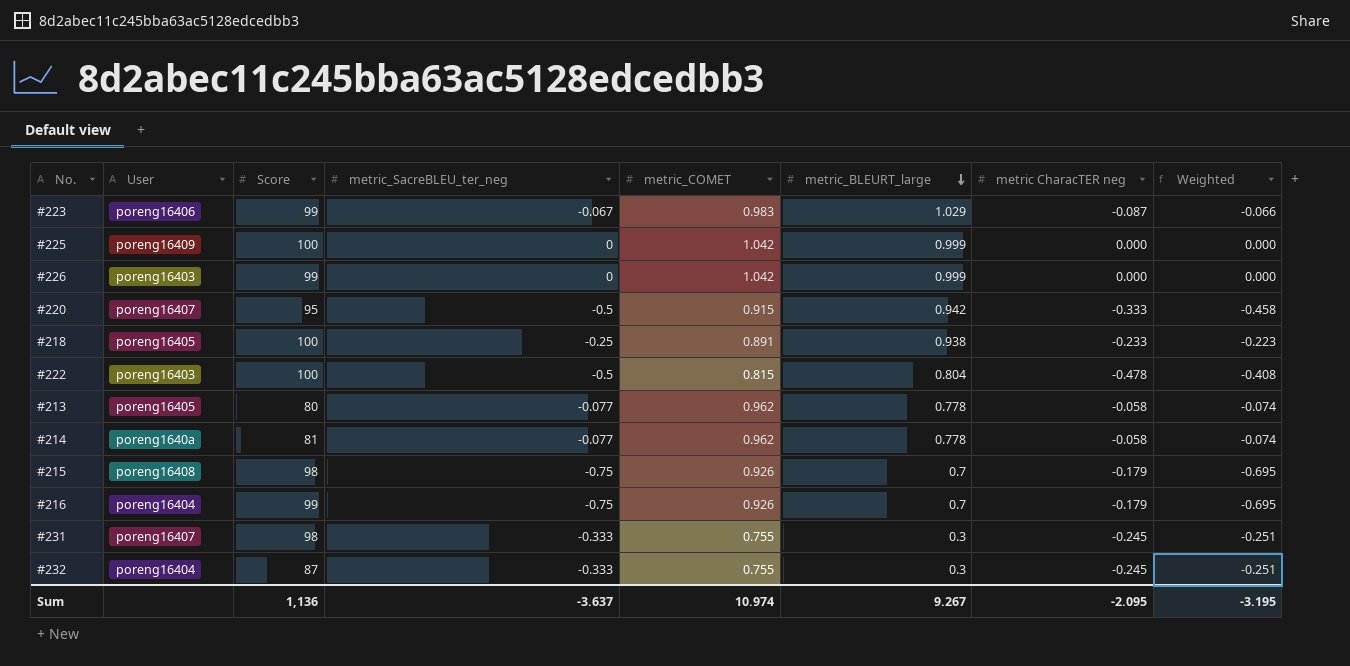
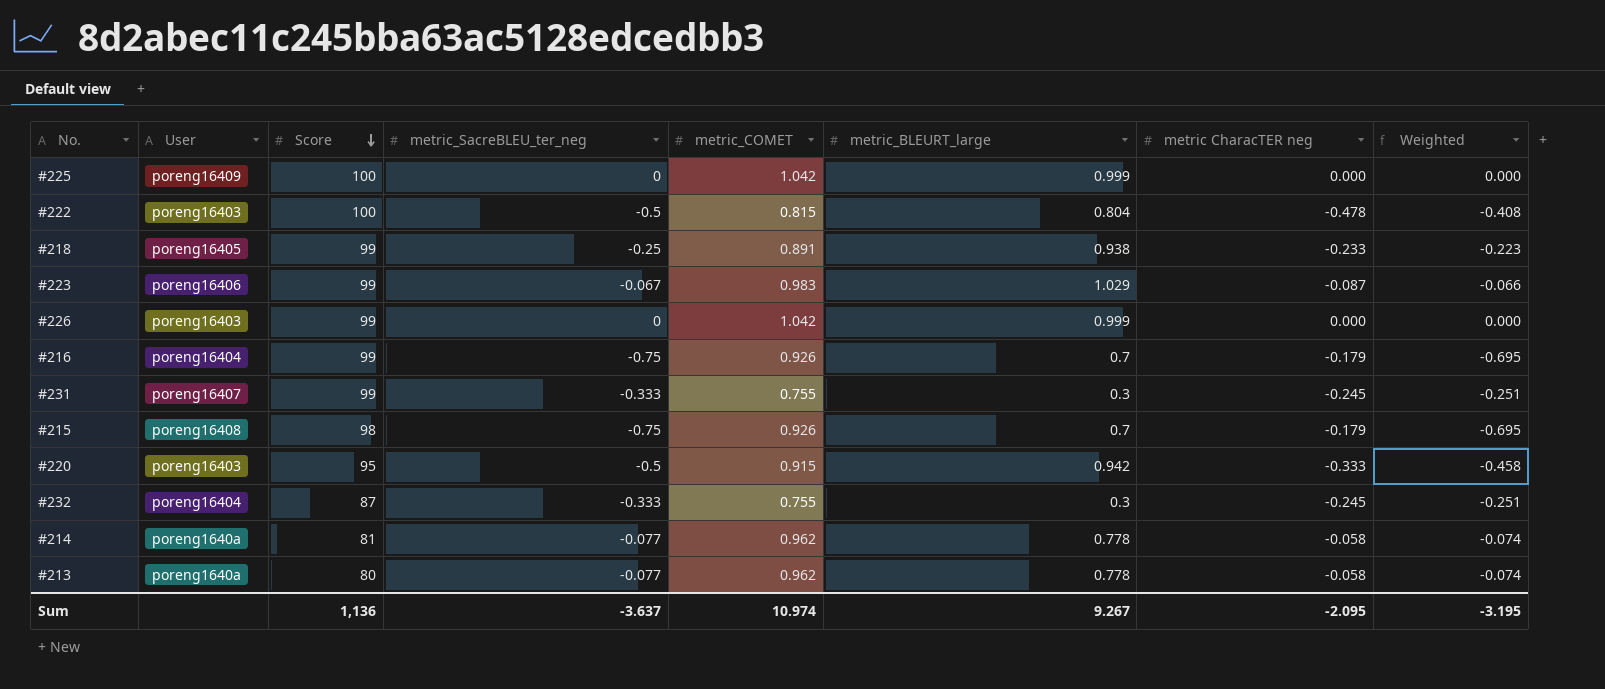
row order: metric_BLEURT_large descending -> Score descending
#218 | Score: 100 -> 99
#231 | Score: 98 -> 99
#220 | User: poreng16407 -> poreng16403
#213 | User: poreng16405 -> poreng1640a

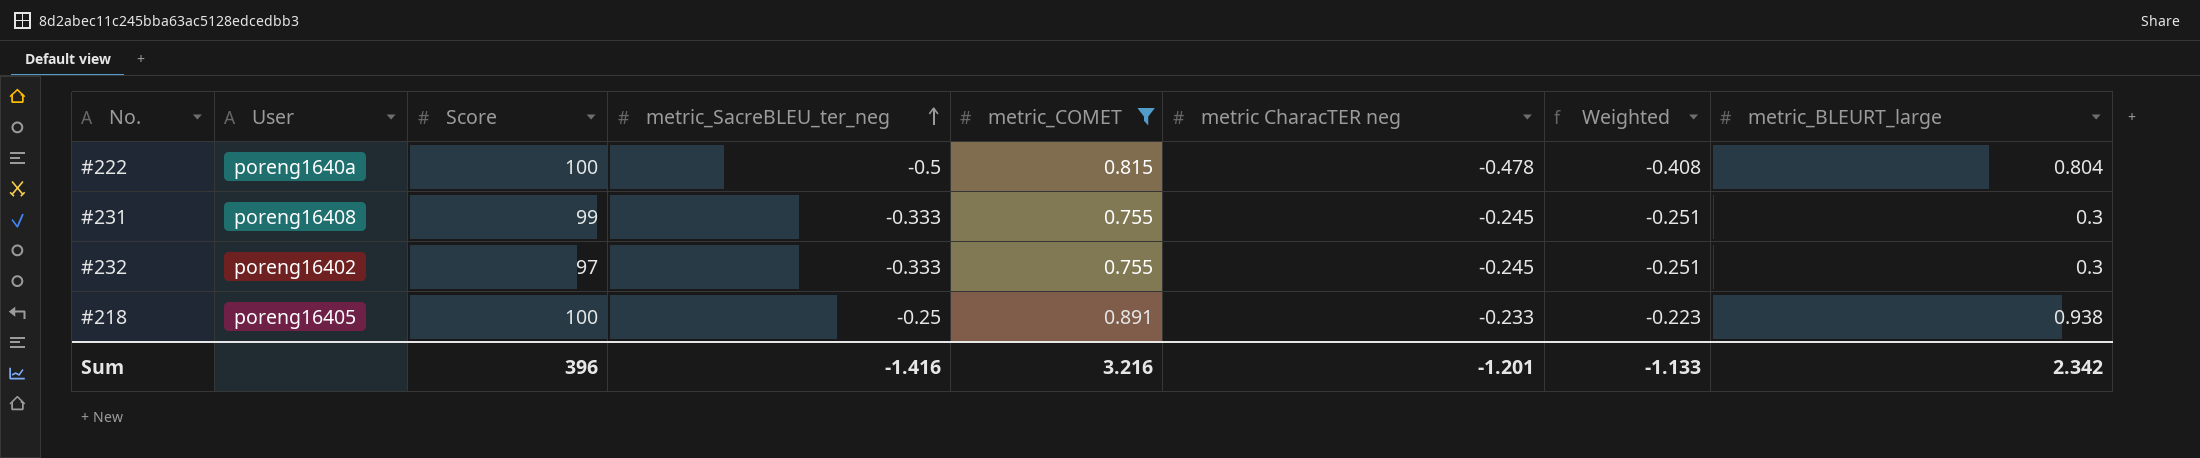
filter: none -> metric_COMET <= 0.891
row order: Score descending -> metric_SacreBLEU_ter_neg ascending
column metric_BLEURT_large | position: 6 -> 8
#222 | User: poreng16403 -> poreng1640a
#231 | User: poreng16407 -> poreng16408
#232 | User: poreng16404 -> poreng16402
#232 | Score: 87 -> 97
#218 | Score: 99 -> 100
Sum | Score: 1,136 -> 396
Sum | metric_SacreBLEU_ter_neg: -3.637 -> -1.416
Sum | metric_COMET: 10.974 -> 3.216
Sum | metric CharacTER neg: -2.095 -> -1.201
Sum | Weighted: -3.195 -> -1.133
Sum | metric_BLEURT_large: 9.267 -> 2.342

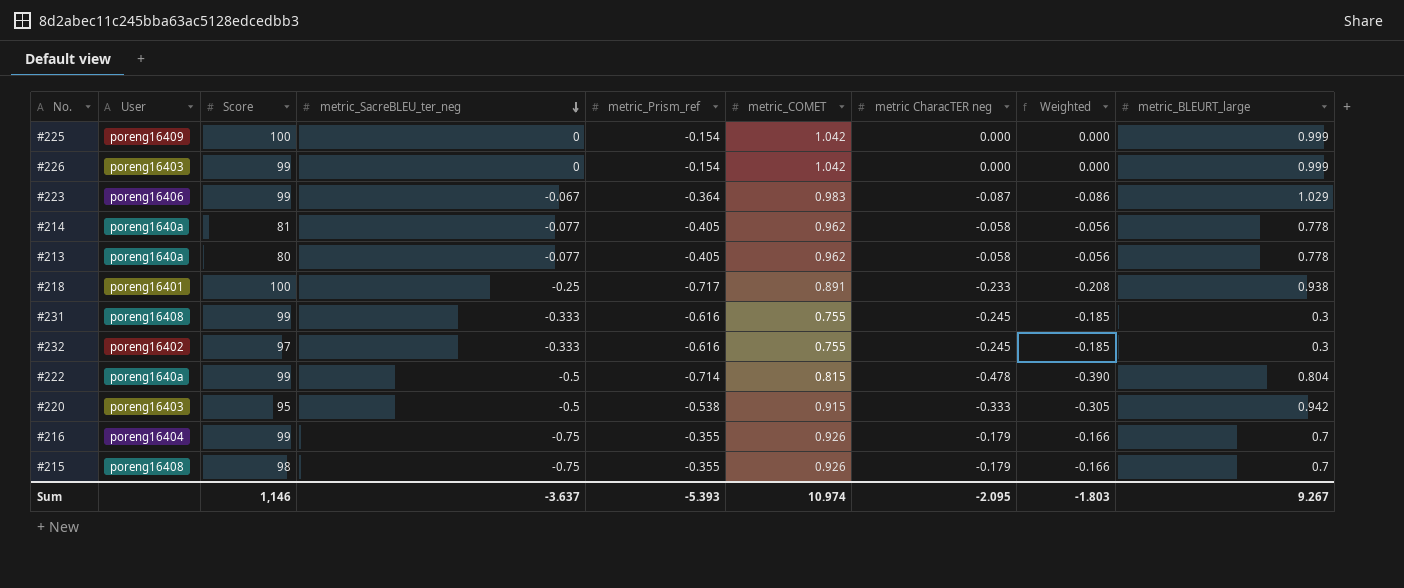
filter: metric_COMET <= 0.891 -> none
row order: metric_SacreBLEU_ter_neg ascending -> metric_SacreBLEU_ter_neg descending
column metric_Prism_ref | position: none -> 5
column Weighted | formula: [metric_SacreBLEU_ter_neg] * [metric_COMET] -> [metric_COMET] * [metric CharacTER neg]
#218 | User: poreng16405 -> poreng16401
#222 | Score: 100 -> 99
Sum | Score: 396 -> 1,146
Sum | metric_SacreBLEU_ter_neg: -1.416 -> -3.637
Sum | metric_COMET: 3.216 -> 10.974
Sum | metric CharacTER neg: -1.201 -> -2.095
Sum | Weighted: -1.133 -> -1.803
Sum | metric_BLEURT_large: 2.342 -> 9.267

